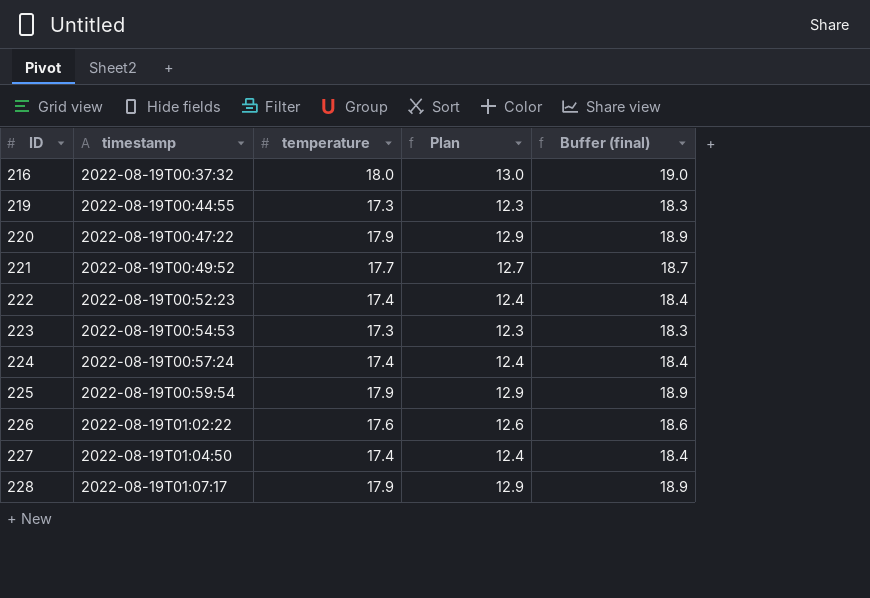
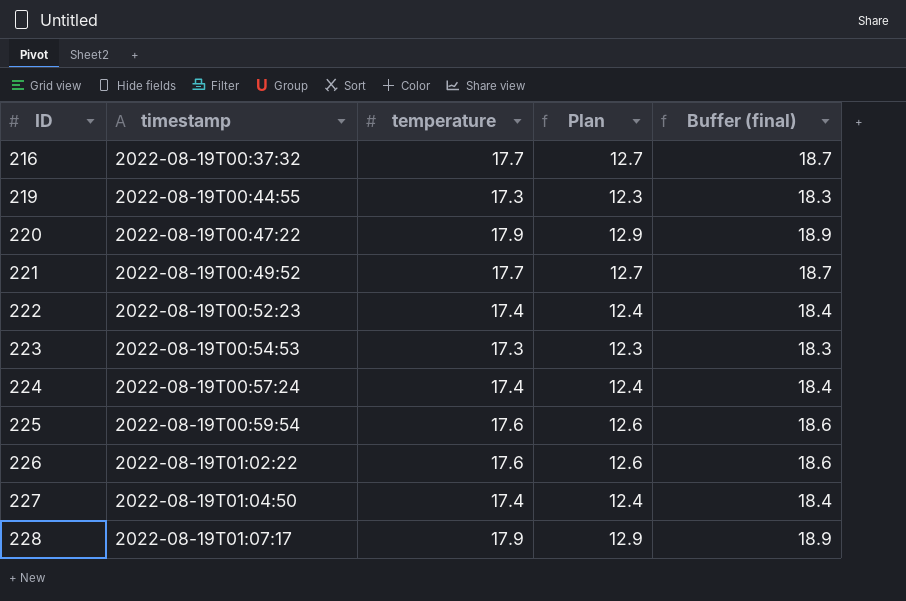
216 | temperature: 18.0 -> 17.7
216 | Plan: 13.0 -> 12.7
216 | Buffer (final): 19.0 -> 18.7
225 | temperature: 17.9 -> 17.6
225 | Plan: 12.9 -> 12.6
225 | Buffer (final): 18.9 -> 18.6

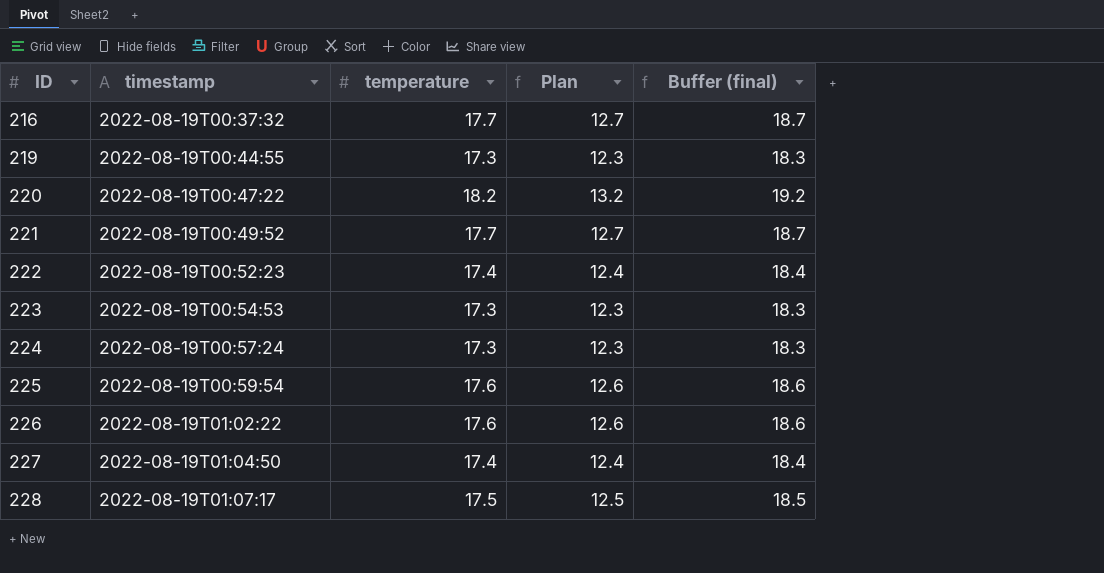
220 | temperature: 17.9 -> 18.2
220 | Plan: 12.9 -> 13.2
220 | Buffer (final): 18.9 -> 19.2
224 | temperature: 17.4 -> 17.3
224 | Plan: 12.4 -> 12.3
224 | Buffer (final): 18.4 -> 18.3
228 | temperature: 17.9 -> 17.5
228 | Plan: 12.9 -> 12.5
228 | Buffer (final): 18.9 -> 18.5

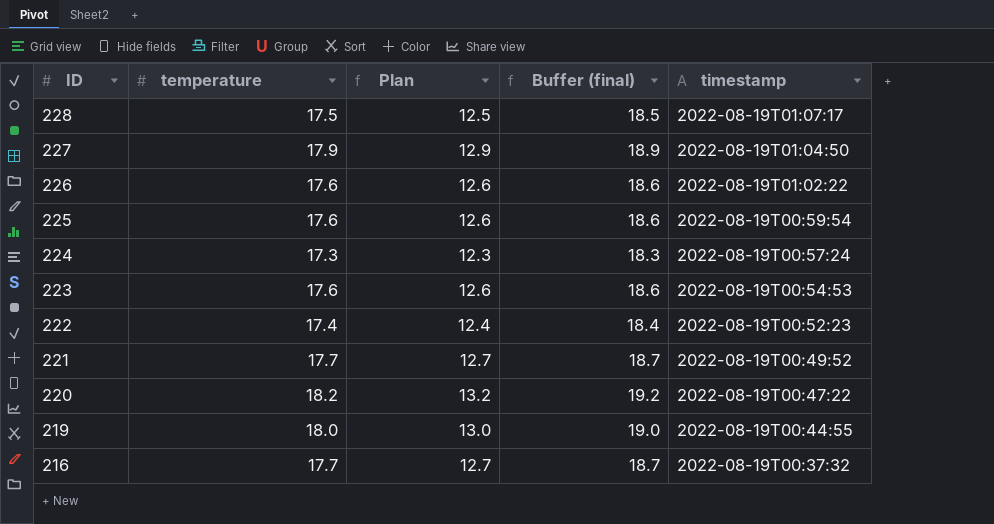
row order: ID ascending -> ID descending
column timestamp | position: 2 -> 5
227 | temperature: 17.4 -> 17.9
227 | Plan: 12.4 -> 12.9
227 | Buffer (final): 18.4 -> 18.9
223 | temperature: 17.3 -> 17.6
223 | Plan: 12.3 -> 12.6
223 | Buffer (final): 18.3 -> 18.6
219 | temperature: 17.3 -> 18.0
219 | Plan: 12.3 -> 13.0
219 | Buffer (final): 18.3 -> 19.0

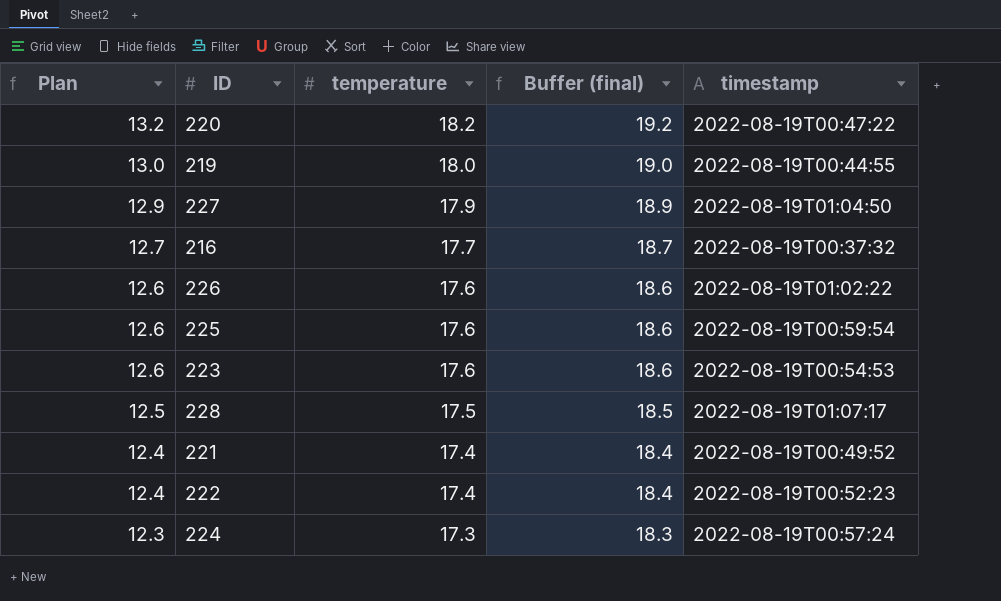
row order: ID descending -> Plan descending
column Plan | position: 3 -> 1
221 | Plan: 12.7 -> 12.4
221 | temperature: 17.7 -> 17.4
221 | Buffer (final): 18.7 -> 18.4

